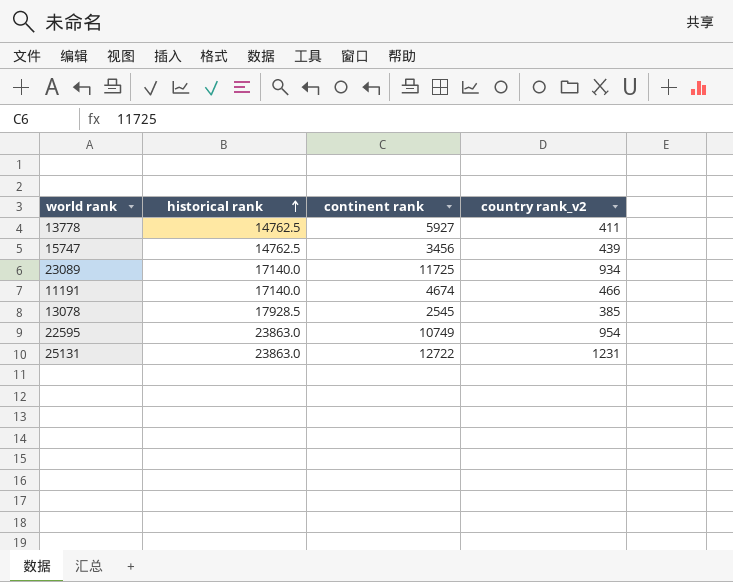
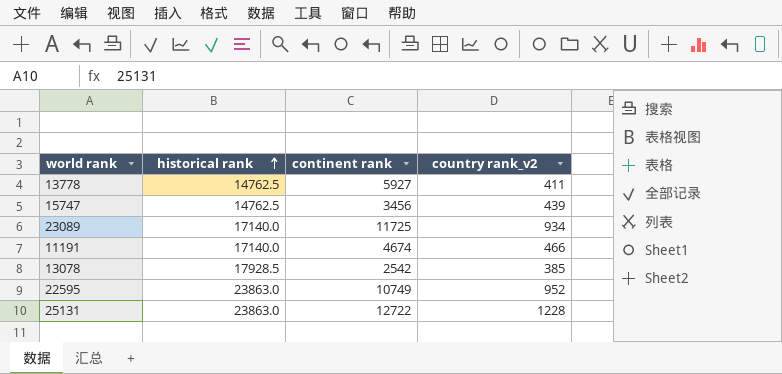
13078 | continent rank: 2545 -> 2542
22595 | country rank_v2: 954 -> 952
25131 | country rank_v2: 1231 -> 1228

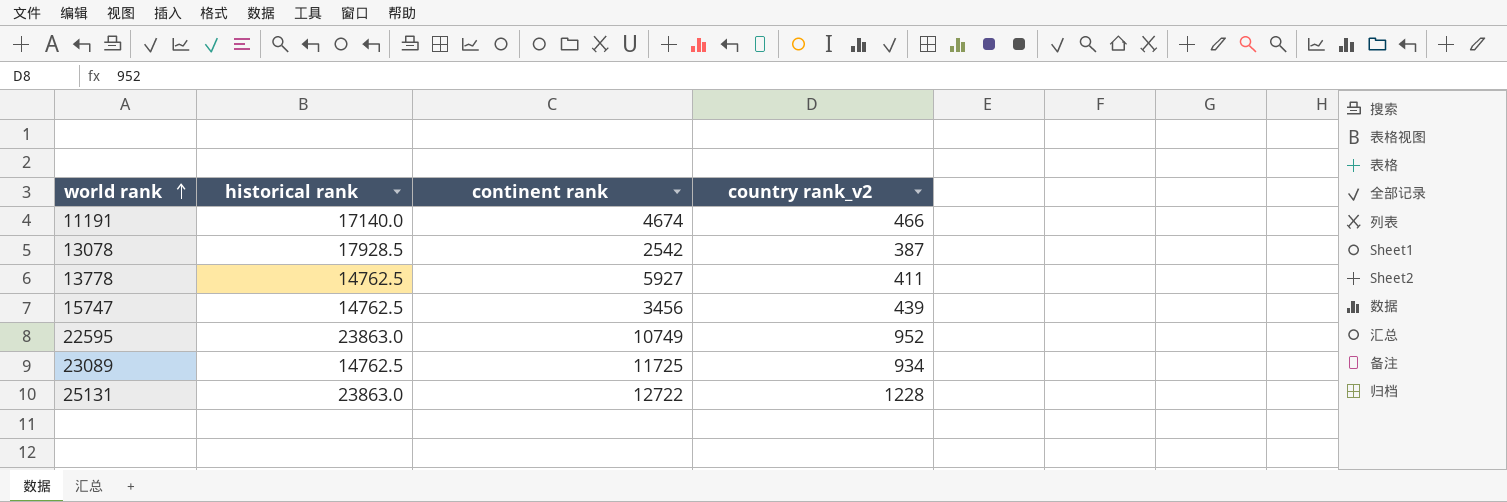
row order: historical rank ascending -> world rank ascending
13078 | country rank_v2: 385 -> 387
23089 | historical rank: 17140.0 -> 14762.5

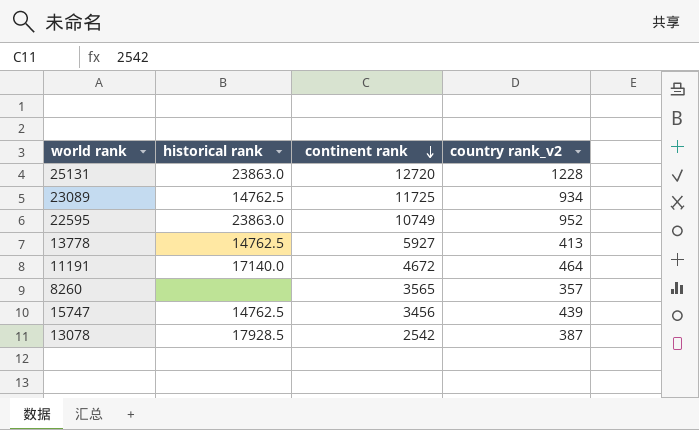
row order: world rank ascending -> continent rank descending
25131 | continent rank: 12722 -> 12720
13778 | country rank_v2: 411 -> 413
11191 | continent rank: 4674 -> 4672
11191 | country rank_v2: 466 -> 464
row 8260: none -> none | 3565 | 357

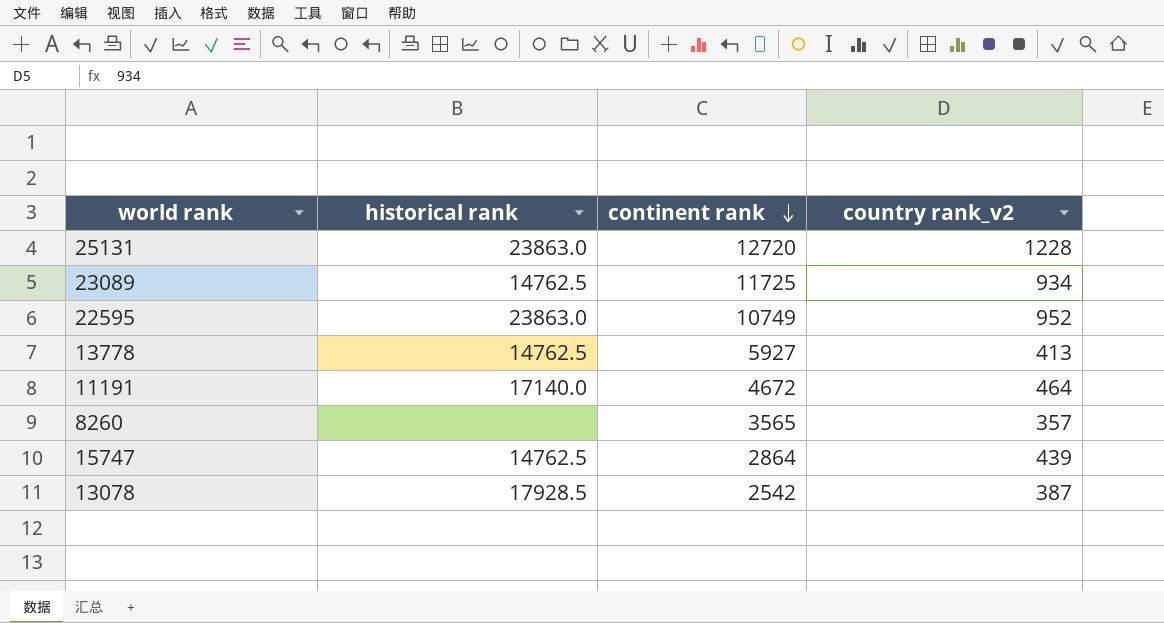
15747 | continent rank: 3456 -> 2864

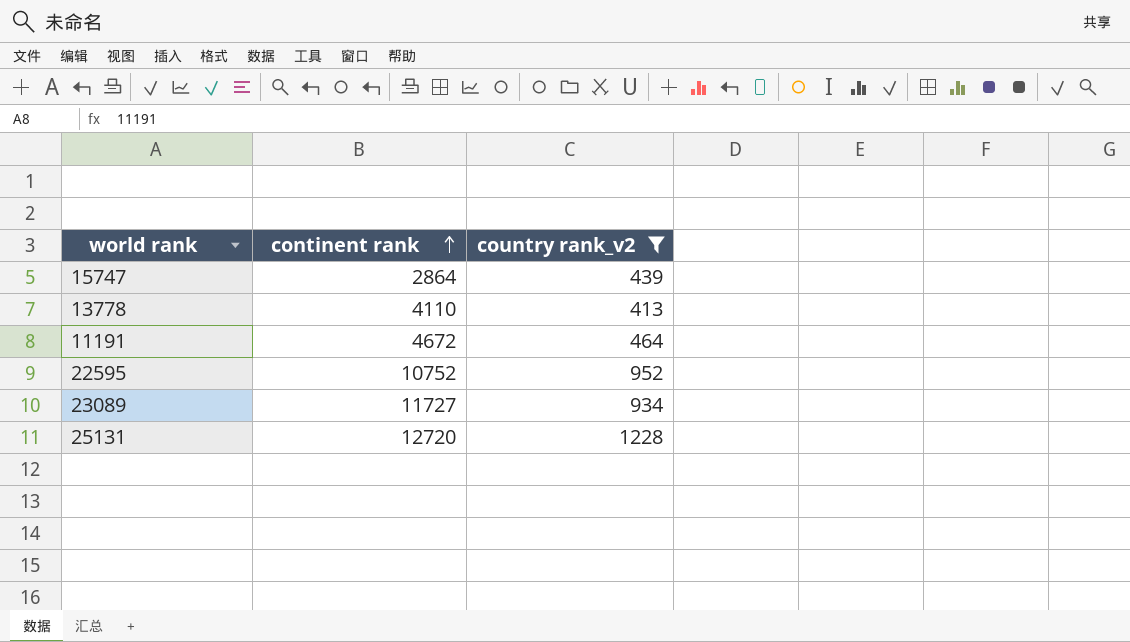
filter: none -> country rank_v2 >= 413
row order: continent rank descending -> continent rank ascending
column historical rank | position: 2 -> none
13778 | continent rank: 5927 -> 4110
22595 | continent rank: 10749 -> 10752
23089 | continent rank: 11725 -> 11727

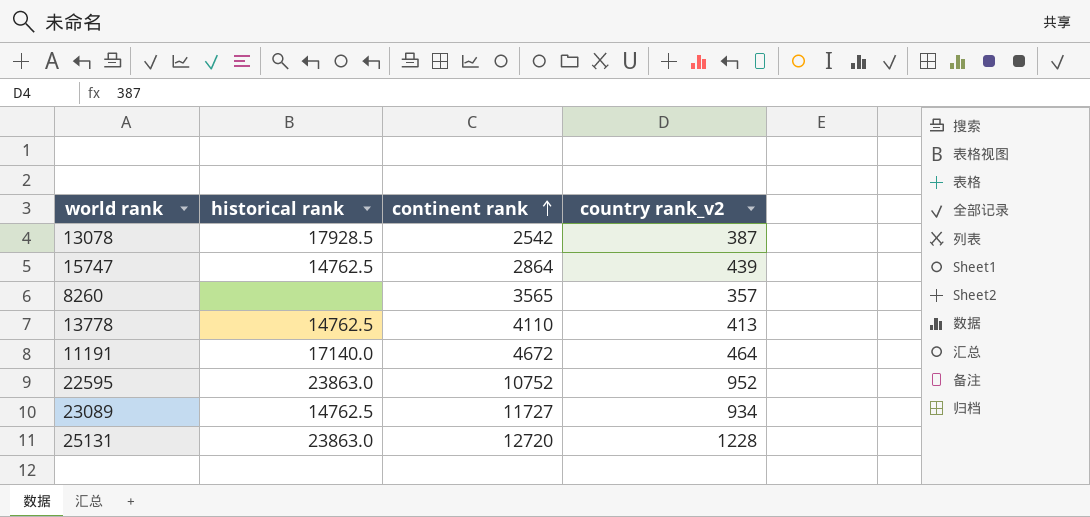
filter: country rank_v2 >= 413 -> none
column historical rank | position: none -> 2

